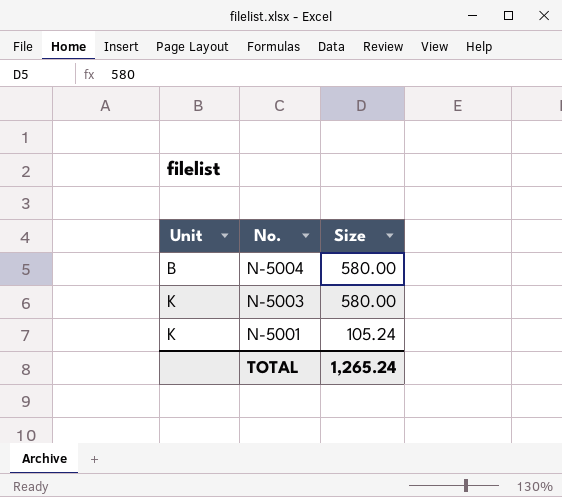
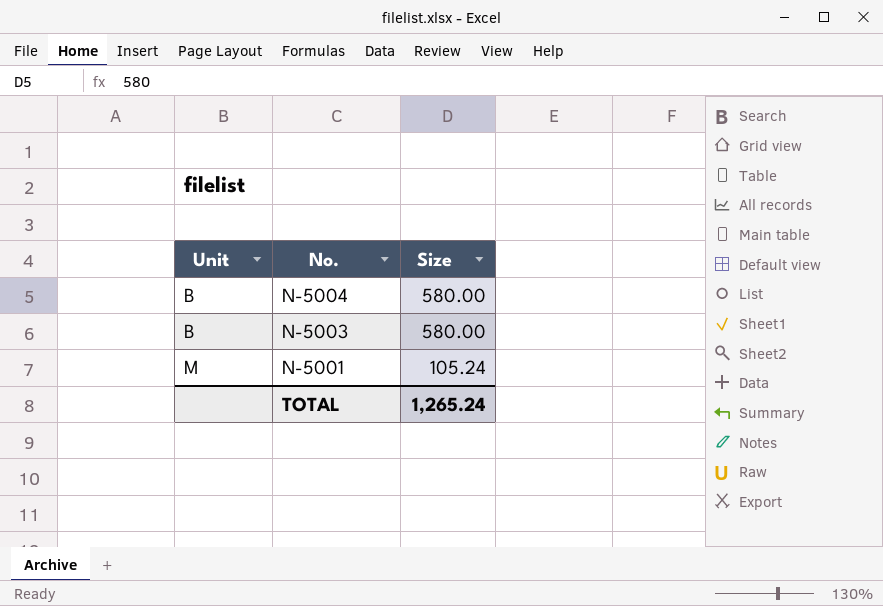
N-5003 | Unit: K -> B
N-5001 | Unit: K -> M

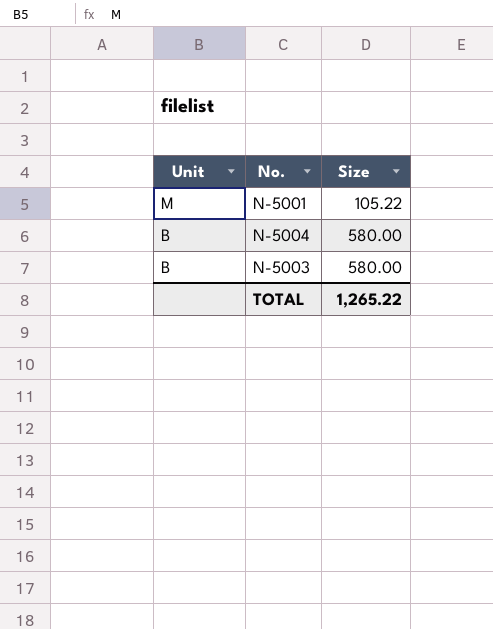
row order: Unit ascending -> Unit descending
N-5001 | Size: 105.24 -> 105.22
TOTAL | Size: 1,265.24 -> 1,265.22

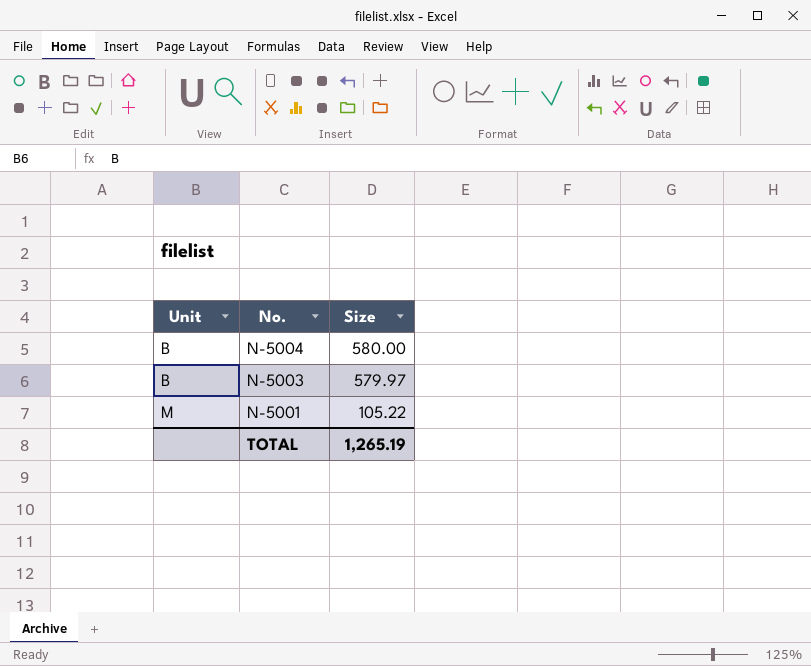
row order: Unit descending -> Unit ascending
N-5003 | Size: 580.00 -> 579.97
TOTAL | Size: 1,265.22 -> 1,265.19

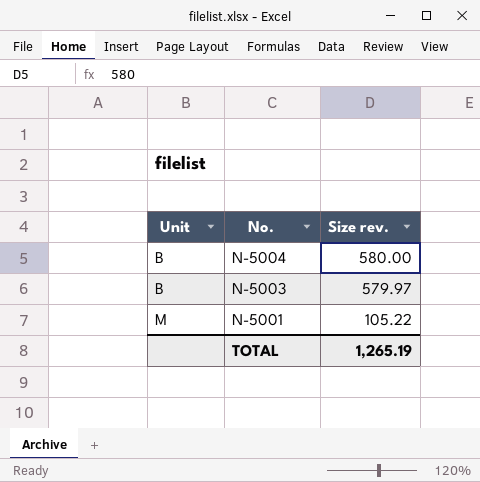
column name: Size -> Size rev.

